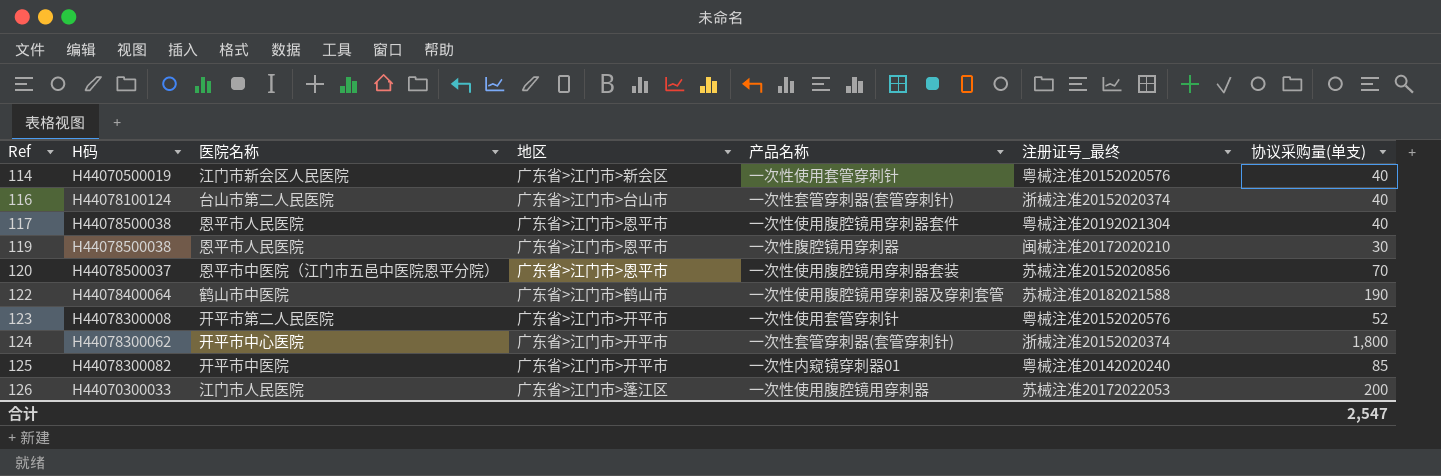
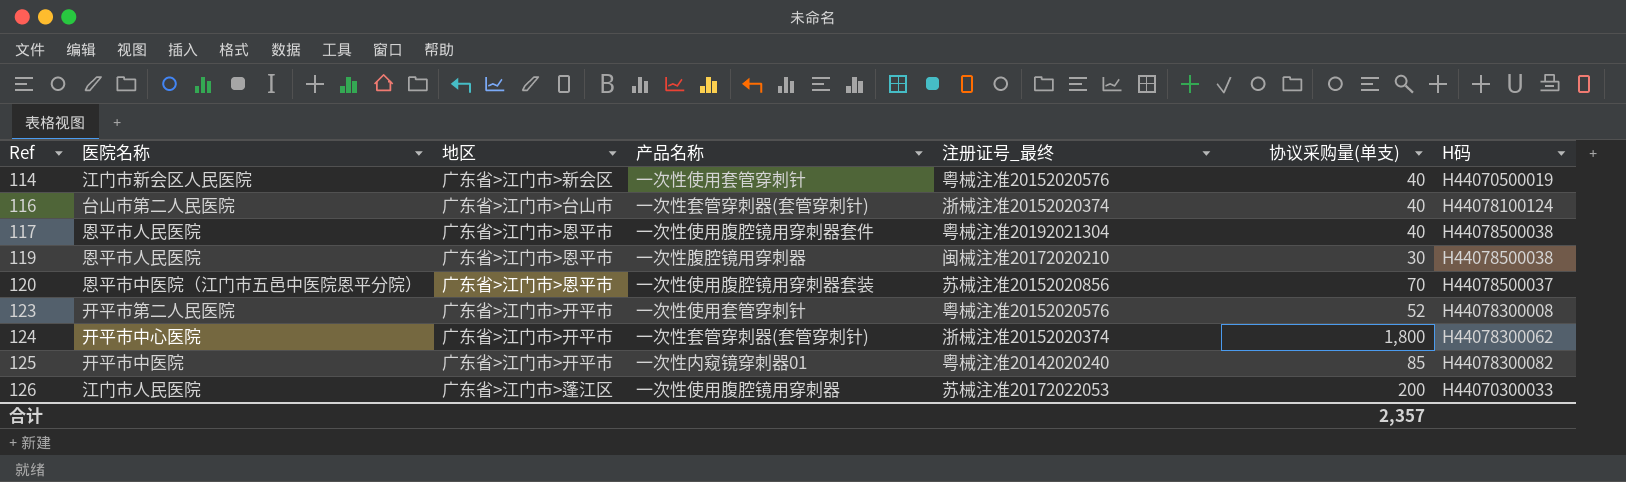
column H码 | position: 2 -> 7
row 122: H44078400064 | 鹤山市中医院 | 广东省>江门市>鹤山市 | 一次性使用腹腔镜用穿刺器及穿刺套管 | 苏械注准20182021588 | 190 -> none
合计 | 协议采购量(单支): 2,547 -> 2,357

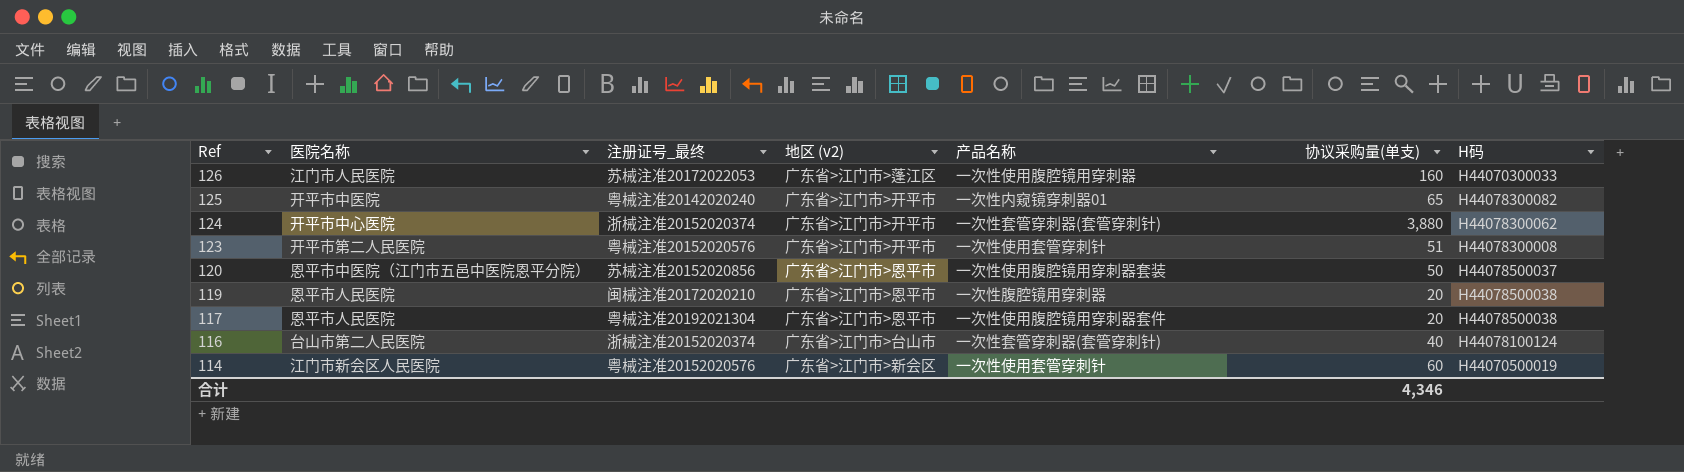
row order: Ref ascending -> Ref descending
column 注册证号_最终 | position: 5 -> 3
column name: 地区 -> 地区 (v2)
126 | 协议采购量(单支): 200 -> 160
125 | 协议采购量(单支): 85 -> 65
124 | 协议采购量(单支): 1,800 -> 3,880
123 | 协议采购量(单支): 52 -> 51
120 | 协议采购量(单支): 70 -> 50
119 | 协议采购量(单支): 30 -> 20
117 | 协议采购量(单支): 40 -> 20
114 | 协议采购量(单支): 40 -> 60
合计 | 协议采购量(单支): 2,357 -> 4,346

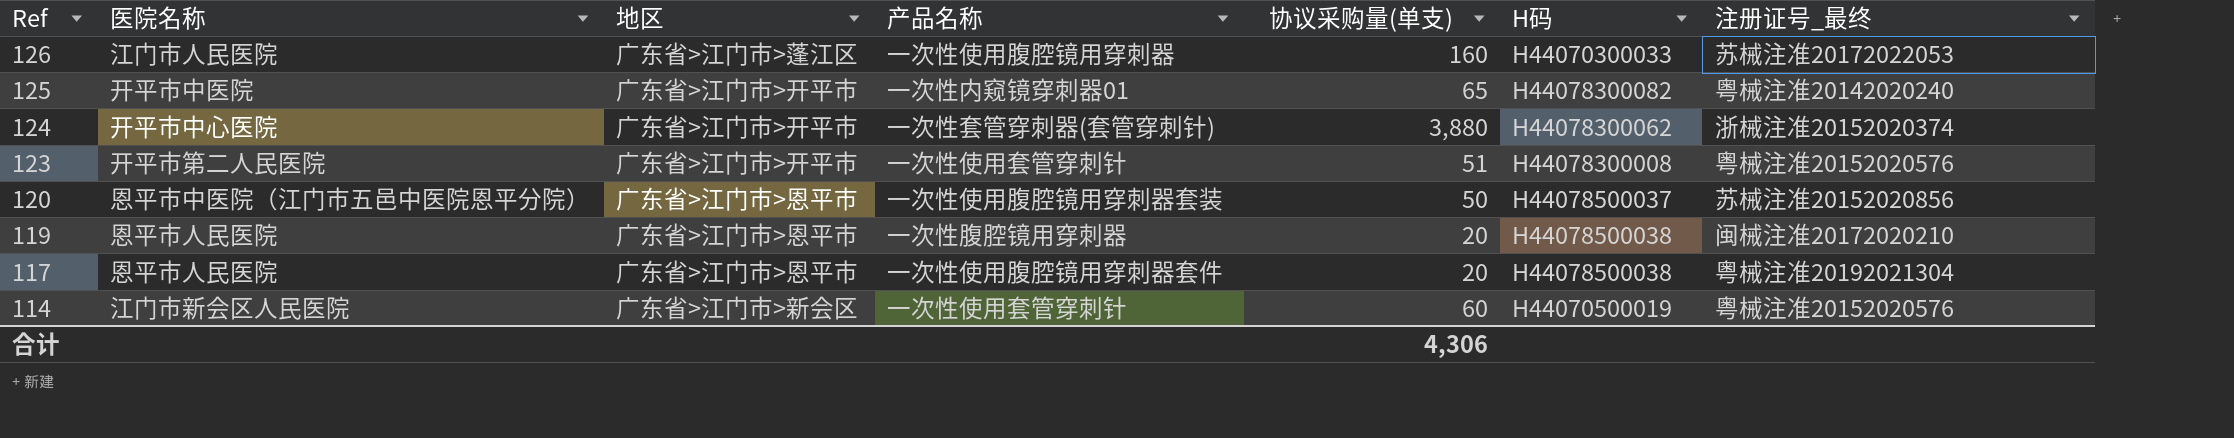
column name: 地区 (v2) -> 地区
column 注册证号_最终 | position: 3 -> 7
row 116: 台山市第二人民医院 | 浙械注准20152020374 | 广东省>江门市>台山市 | 一次性套管穿刺器(套管穿刺针) | 40 | H44078100124 -> none
合计 | 协议采购量(单支): 4,346 -> 4,306

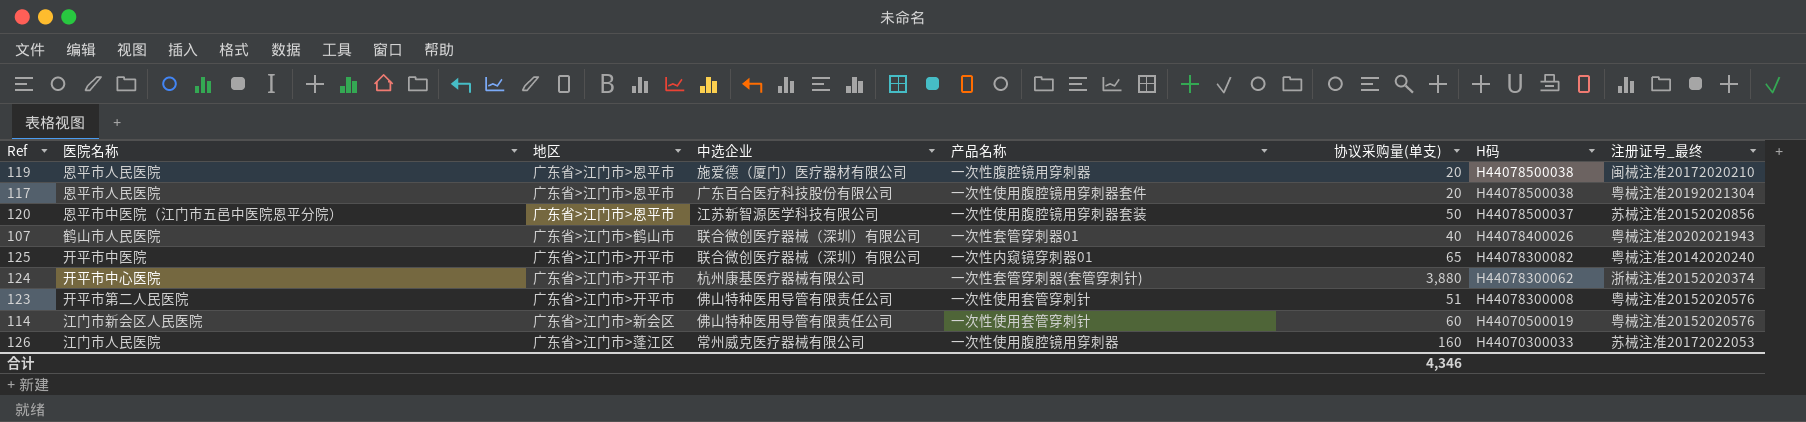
row order: Ref descending -> H码 descending
column 中选企业 | position: none -> 4
row 107: none -> 鹤山市人民医院 | 广东省>江门市>鹤山市 | 联合微创医疗器械（深圳）有限公司 | 一次性套管穿刺器01 | 40 | H44078400026 | 粤械注准20202021943
合计 | 协议采购量(单支): 4,306 -> 4,346

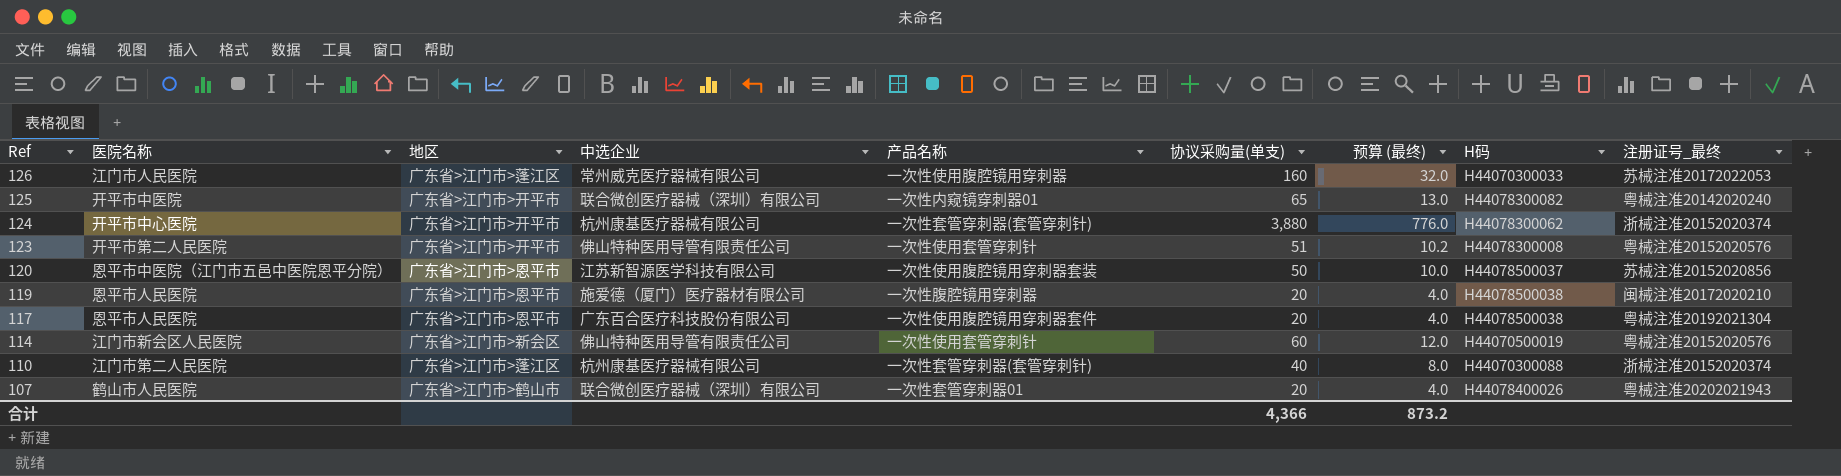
row order: H码 descending -> Ref descending
column 预算 (最终) | formula: none -> [协议采购量(单支)] * 0.2
row 110: none -> 江门市第二人民医院 | 广东省>江门市>蓬江区 | 杭州康基医疗器械有限公司 | 一次性套管穿刺器(套管穿刺针) | 40 | 8.0 | H44070300088 | 浙械注准20152020374
107 | 协议采购量(单支): 40 -> 20
合计 | 协议采购量(单支): 4,346 -> 4,366

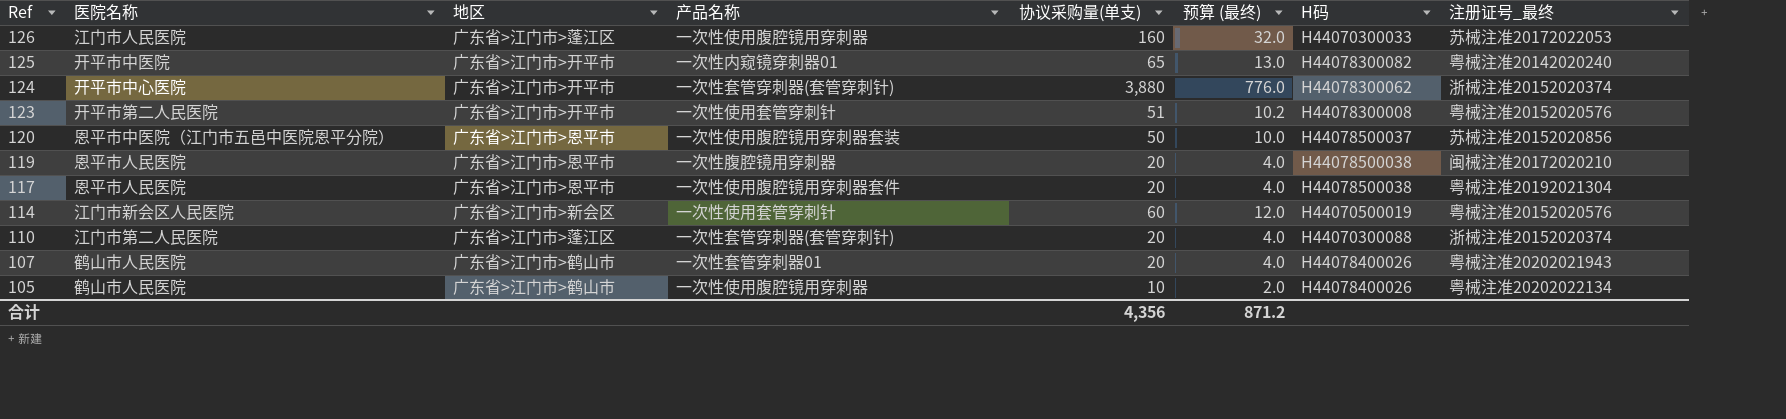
column 中选企业 | position: 4 -> none
110 | 协议采购量(单支): 40 -> 20
110 | 预算 (最终): 8.0 -> 4.0
row 105: none -> 鹤山市人民医院 | 广东省>江门市>鹤山市 | 一次性使用腹腔镜用穿刺器 | 10 | 2.0 | H44078400026 | 粤械注准20202022134
合计 | 协议采购量(单支): 4,366 -> 4,356
合计 | 预算 (最终): 873.2 -> 871.2

